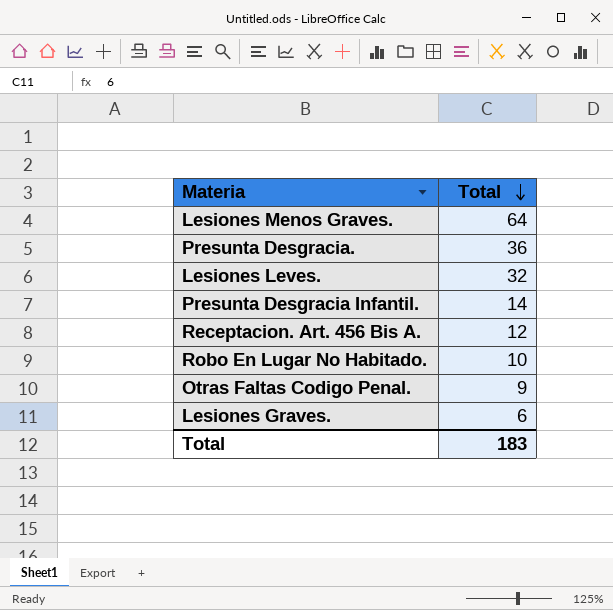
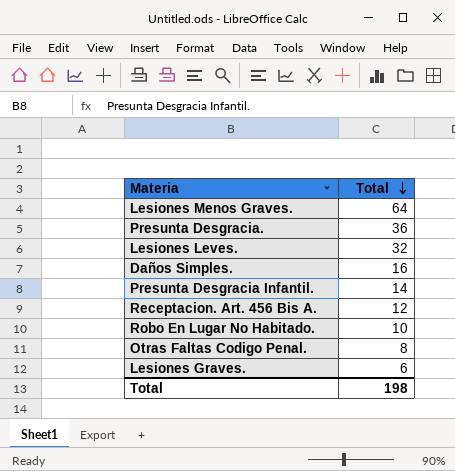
row Daños Simples.: none -> 16
Otras Faltas Codigo Penal. | Total: 9 -> 8
Total | Total: 183 -> 198

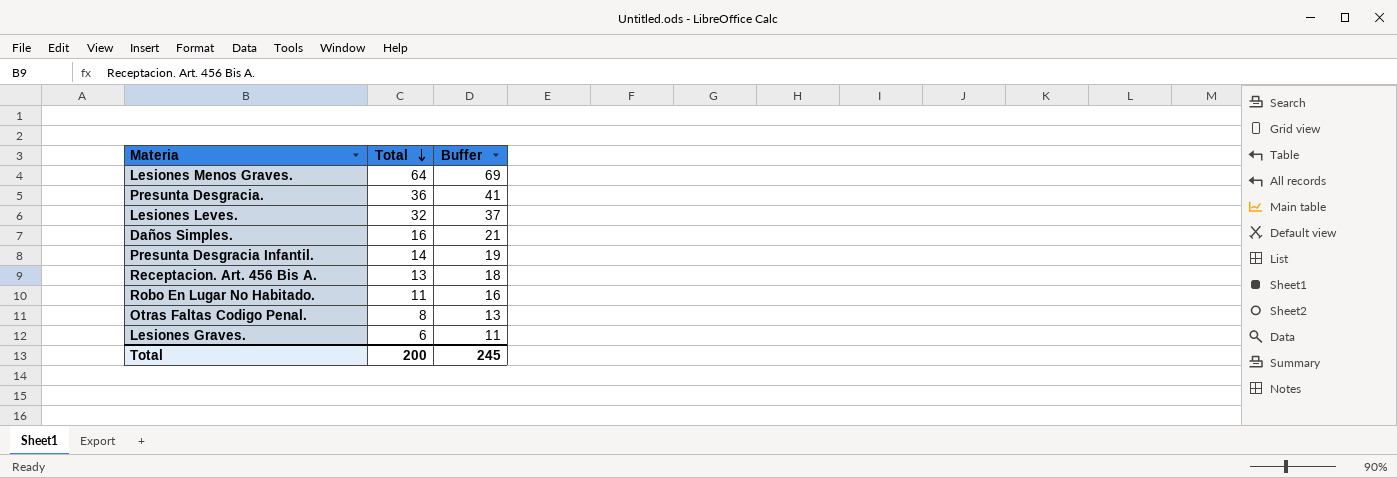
column Buffer | formula: none -> [Total] + 5
Receptacion. Art. 456 Bis A. | Total: 12 -> 13
Robo En Lugar No Habitado. | Total: 10 -> 11
Total | Total: 198 -> 200

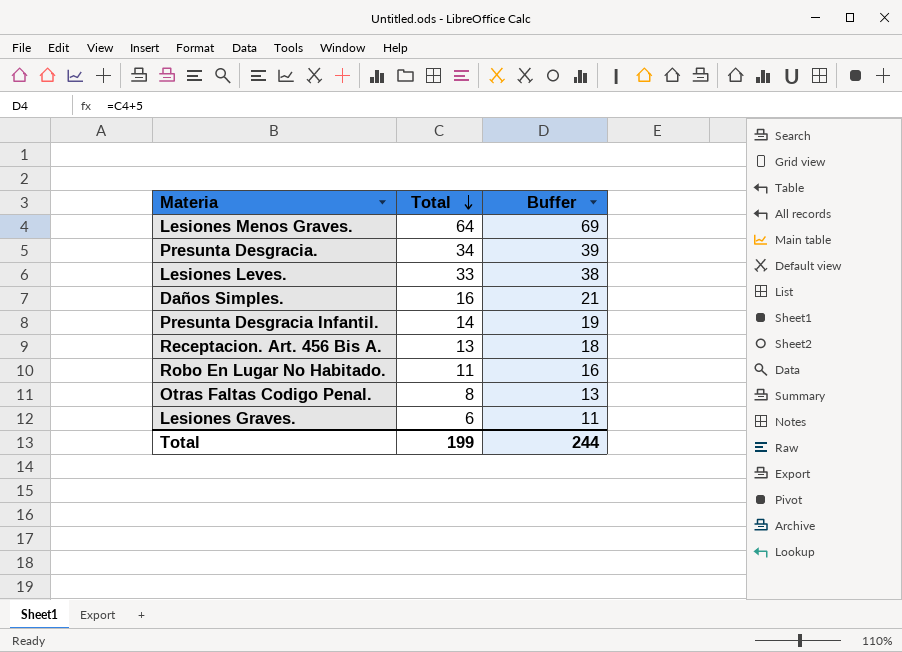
Presunta Desgracia. | Total: 36 -> 34
Presunta Desgracia. | Buffer: 41 -> 39
Lesiones Leves. | Total: 32 -> 33
Lesiones Leves. | Buffer: 37 -> 38
Total | Total: 200 -> 199
Total | Buffer: 245 -> 244

